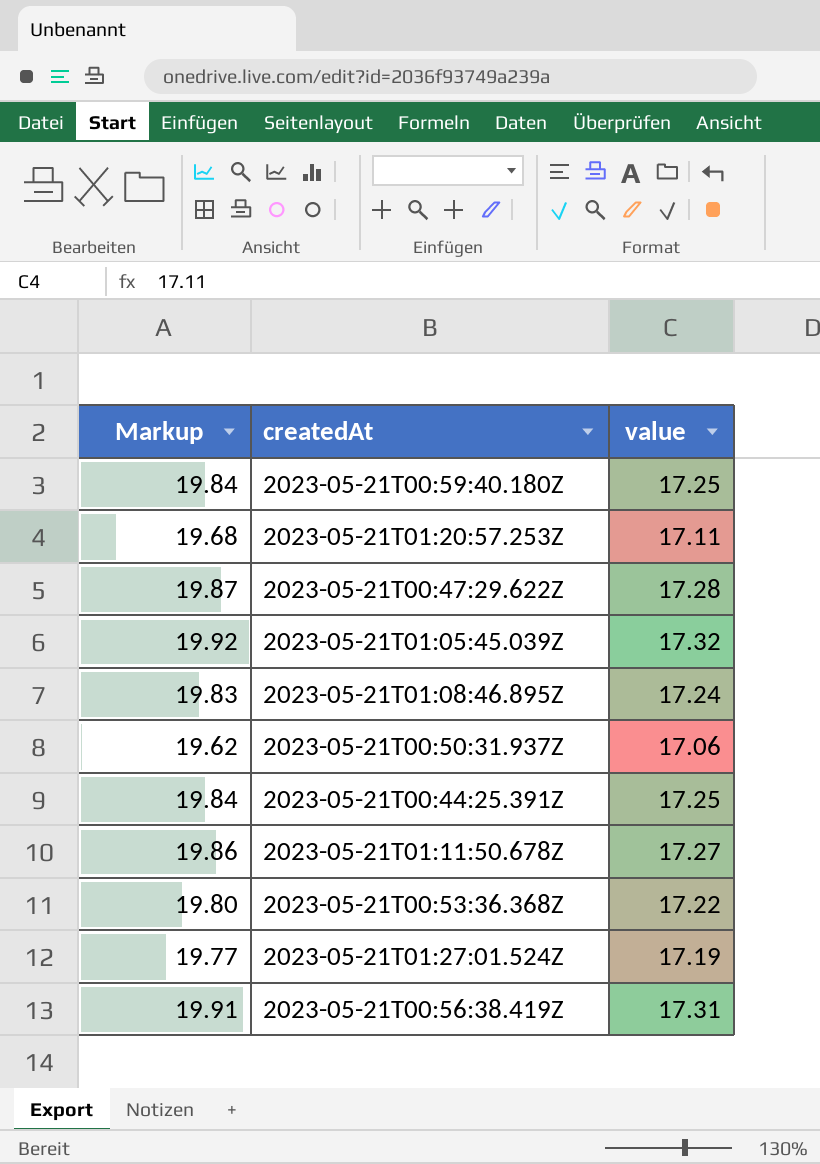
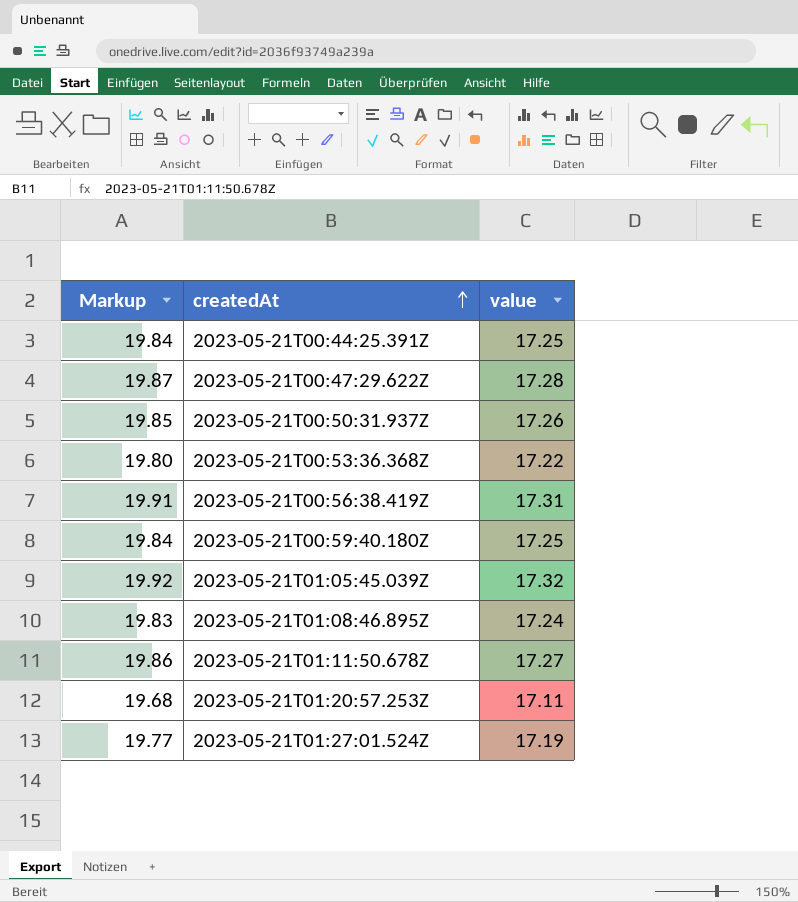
row order: none -> createdAt ascending
2023-05-21T00:50:31.937Z | Markup: 19.62 -> 19.85
2023-05-21T00:50:31.937Z | value: 17.06 -> 17.26

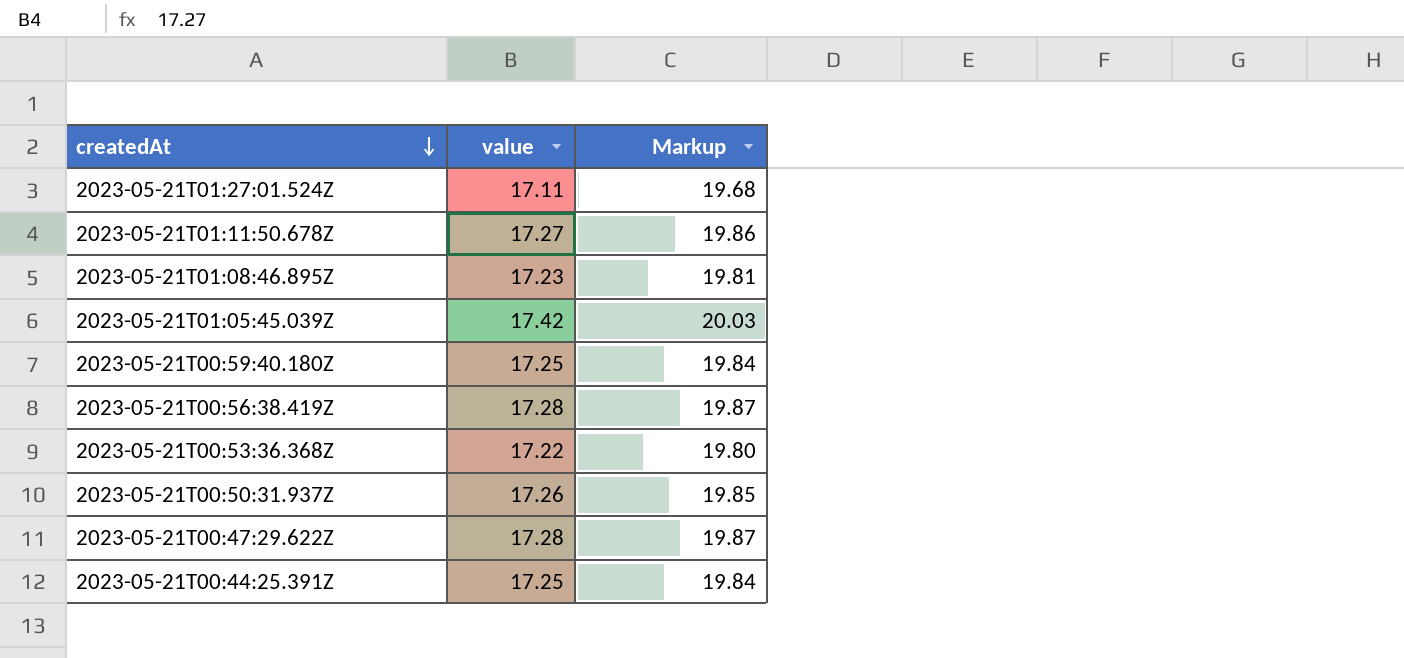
row order: createdAt ascending -> createdAt descending
column Markup | position: 1 -> 3
row 2023-05-21T01:20:57.253Z: 19.68 | 17.11 -> none
2023-05-21T01:27:01.524Z | value: 17.19 -> 17.11
2023-05-21T01:27:01.524Z | Markup: 19.77 -> 19.68
2023-05-21T01:08:46.895Z | value: 17.24 -> 17.23
2023-05-21T01:08:46.895Z | Markup: 19.83 -> 19.81
2023-05-21T01:05:45.039Z | value: 17.32 -> 17.42
2023-05-21T01:05:45.039Z | Markup: 19.92 -> 20.03
2023-05-21T00:56:38.419Z | value: 17.31 -> 17.28
2023-05-21T00:56:38.419Z | Markup: 19.91 -> 19.87

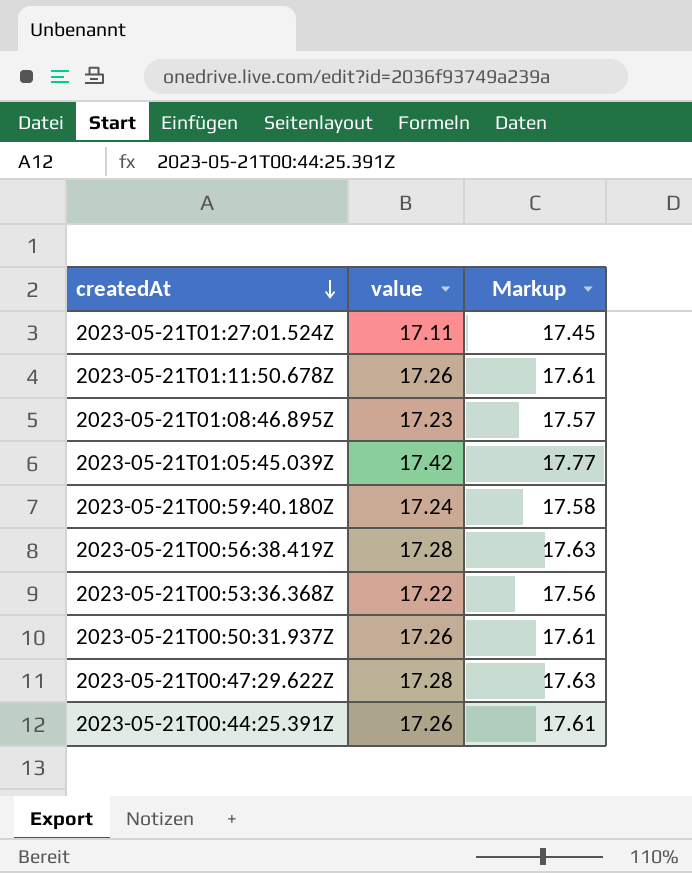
column Markup | formula: [value] * 1.15 -> [value] * 1.02
2023-05-21T01:11:50.678Z | value: 17.27 -> 17.26
2023-05-21T00:59:40.180Z | value: 17.25 -> 17.24
2023-05-21T00:44:25.391Z | value: 17.25 -> 17.26

